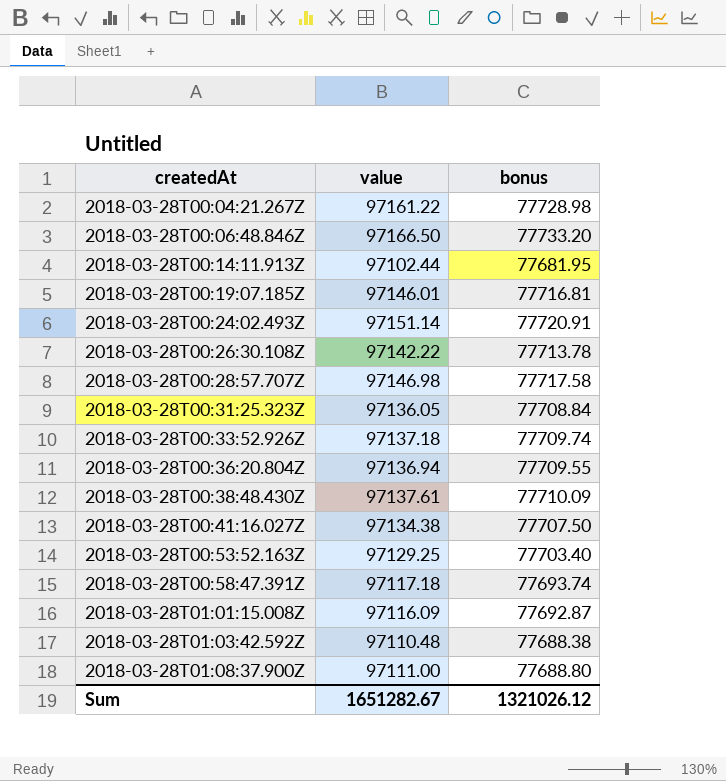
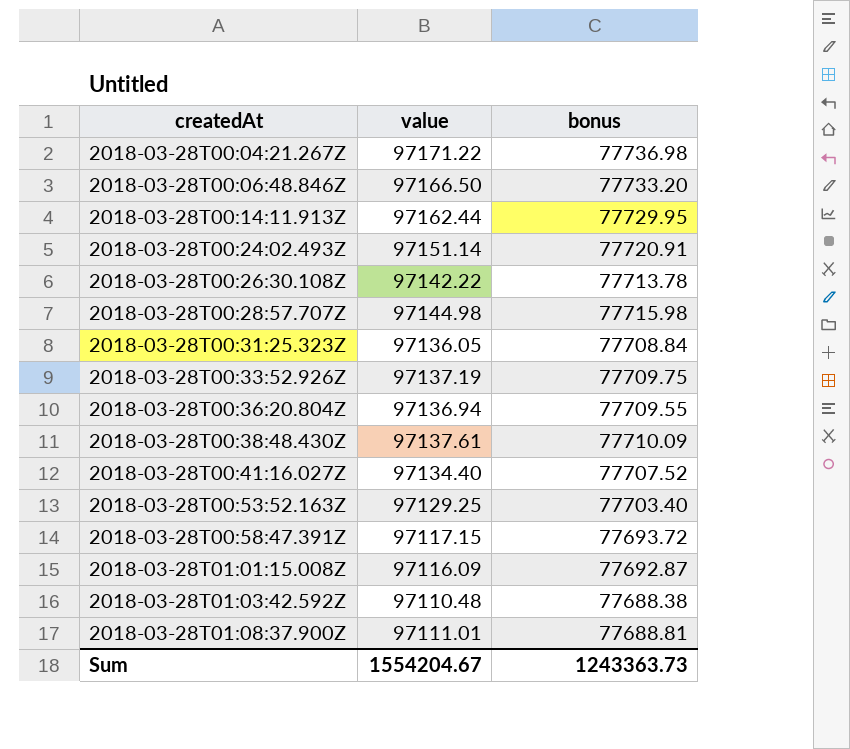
row 2018-03-28T00:19:07.185Z: 97146.01 | 77716.81 -> none
2018-03-28T00:04:21.267Z | value: 97161.22 -> 97171.22
2018-03-28T00:04:21.267Z | bonus: 77728.98 -> 77736.98
2018-03-28T00:14:11.913Z | value: 97102.44 -> 97162.44
2018-03-28T00:14:11.913Z | bonus: 77681.95 -> 77729.95
2018-03-28T00:28:57.707Z | value: 97146.98 -> 97144.98
2018-03-28T00:28:57.707Z | bonus: 77717.58 -> 77715.98
2018-03-28T00:33:52.926Z | value: 97137.18 -> 97137.19
2018-03-28T00:33:52.926Z | bonus: 77709.74 -> 77709.75
2018-03-28T00:41:16.027Z | value: 97134.38 -> 97134.40
2018-03-28T00:41:16.027Z | bonus: 77707.50 -> 77707.52
2018-03-28T00:58:47.391Z | value: 97117.18 -> 97117.15
2018-03-28T00:58:47.391Z | bonus: 77693.74 -> 77693.72
2018-03-28T01:08:37.900Z | value: 97111.00 -> 97111.01
2018-03-28T01:08:37.900Z | bonus: 77688.80 -> 77688.81
Sum | value: 1651282.67 -> 1554204.67
Sum | bonus: 1321026.12 -> 1243363.73

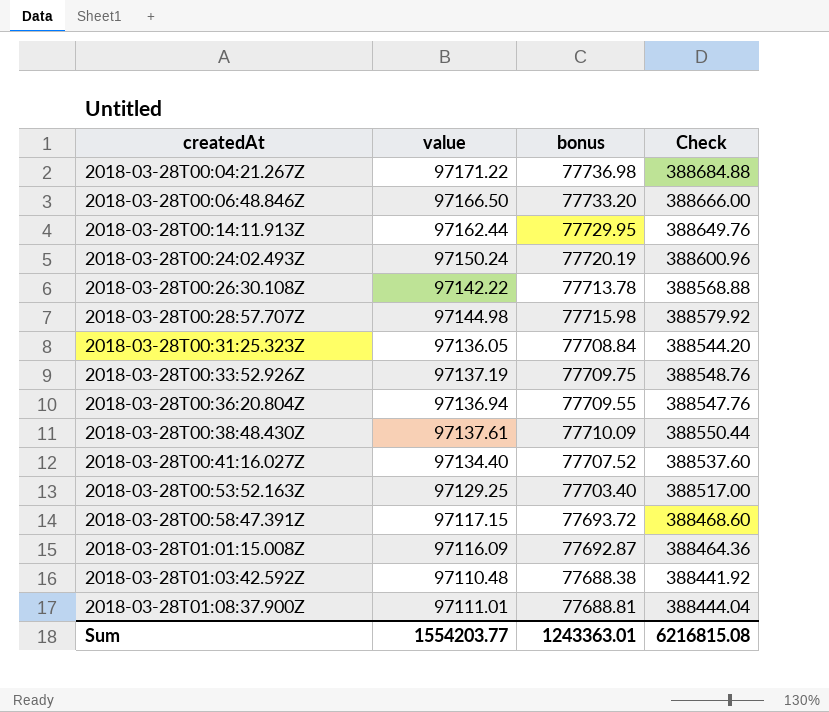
column Check | formula: none -> [value] * 4
2018-03-28T00:24:02.493Z | value: 97151.14 -> 97150.24
2018-03-28T00:24:02.493Z | bonus: 77720.91 -> 77720.19
Sum | value: 1554204.67 -> 1554203.77
Sum | bonus: 1243363.73 -> 1243363.01

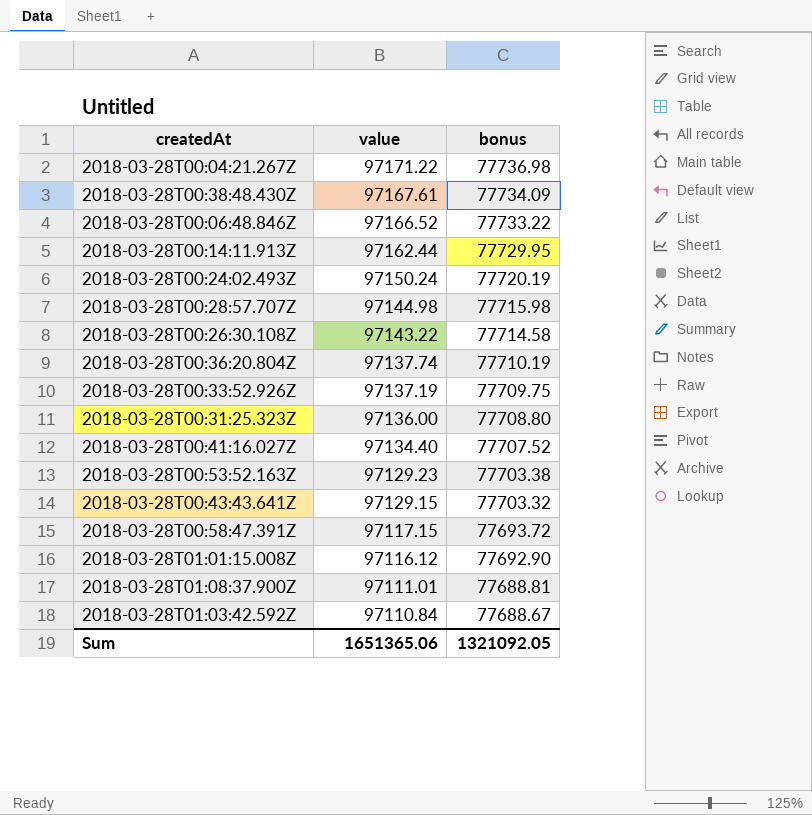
row order: createdAt ascending -> value descending
column Check | formula: [value] * 4 -> none
2018-03-28T00:38:48.430Z | value: 97137.61 -> 97167.61
2018-03-28T00:38:48.430Z | bonus: 77710.09 -> 77734.09
2018-03-28T00:06:48.846Z | value: 97166.50 -> 97166.52
2018-03-28T00:06:48.846Z | bonus: 77733.20 -> 77733.22
2018-03-28T00:26:30.108Z | value: 97142.22 -> 97143.22
2018-03-28T00:26:30.108Z | bonus: 77713.78 -> 77714.58
2018-03-28T00:36:20.804Z | value: 97136.94 -> 97137.74
2018-03-28T00:36:20.804Z | bonus: 77709.55 -> 77710.19
2018-03-28T00:31:25.323Z | value: 97136.05 -> 97136.00
2018-03-28T00:31:25.323Z | bonus: 77708.84 -> 77708.80
2018-03-28T00:53:52.163Z | value: 97129.25 -> 97129.23
2018-03-28T00:53:52.163Z | bonus: 77703.40 -> 77703.38
row 2018-03-28T00:43:43.641Z: none -> 97129.15 | 77703.32
2018-03-28T01:01:15.008Z | value: 97116.09 -> 97116.12
2018-03-28T01:01:15.008Z | bonus: 77692.87 -> 77692.90
2018-03-28T01:03:42.592Z | value: 97110.48 -> 97110.84
2018-03-28T01:03:42.592Z | bonus: 77688.38 -> 77688.67
Sum | value: 1554203.77 -> 1651365.06
Sum | bonus: 1243363.01 -> 1321092.05

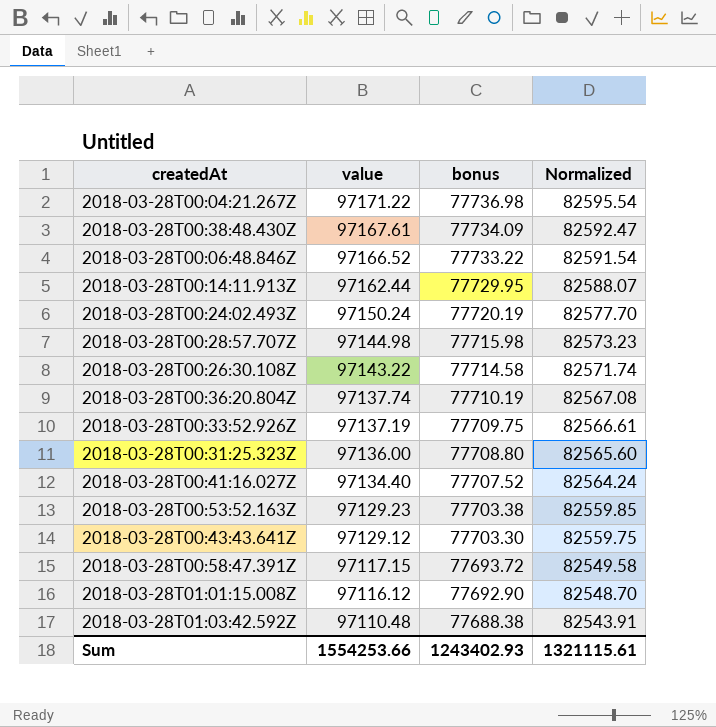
column Normalized | formula: none -> [value] * 0.85
row 2018-03-28T01:08:37.900Z: 97111.01 | 77688.81 -> none
2018-03-28T00:43:43.641Z | value: 97129.15 -> 97129.12
2018-03-28T00:43:43.641Z | bonus: 77703.32 -> 77703.30
2018-03-28T01:03:42.592Z | value: 97110.84 -> 97110.48
2018-03-28T01:03:42.592Z | bonus: 77688.67 -> 77688.38
Sum | value: 1651365.06 -> 1554253.66
Sum | bonus: 1321092.05 -> 1243402.93

